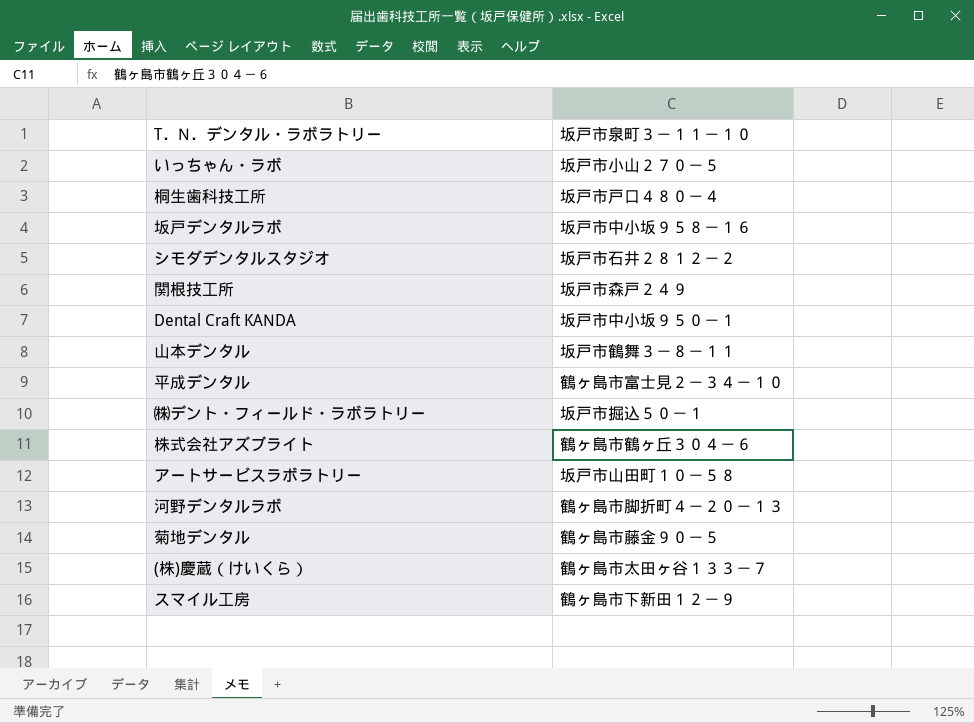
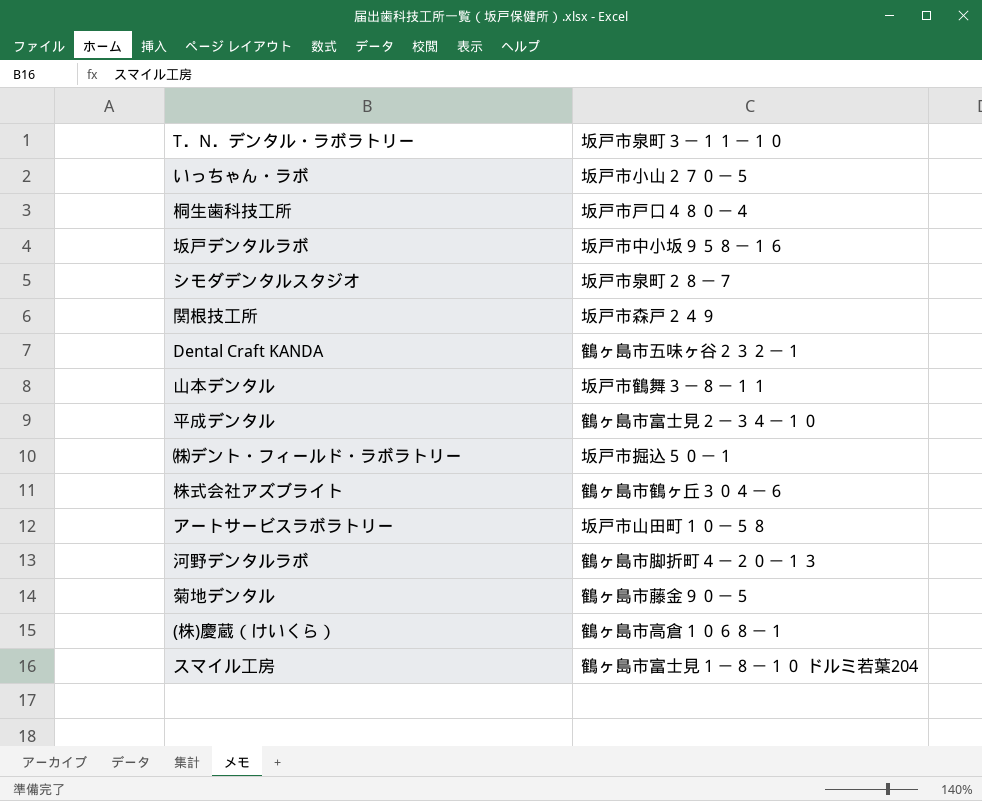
シモダデンタルスタジオ | 坂戸市泉町３－１１－１０: 坂戸市石井２８１２－２ -> 坂戸市泉町２８－７
Dental Craft KANDA | 坂戸市泉町３－１１－１０: 坂戸市中小坂９５０－１ -> 鶴ヶ島市五味ヶ谷２３２－１
(株)慶蔵（けいくら） | 坂戸市泉町３－１１－１０: 鶴ヶ島市太田ヶ谷１３３－７ -> 鶴ヶ島市高倉１０６８－１
スマイル工房 | 坂戸市泉町３－１１－１０: 鶴ヶ島市下新田１２－９ -> 鶴ヶ島市富士見１－８－１０ ドルミ若葉204

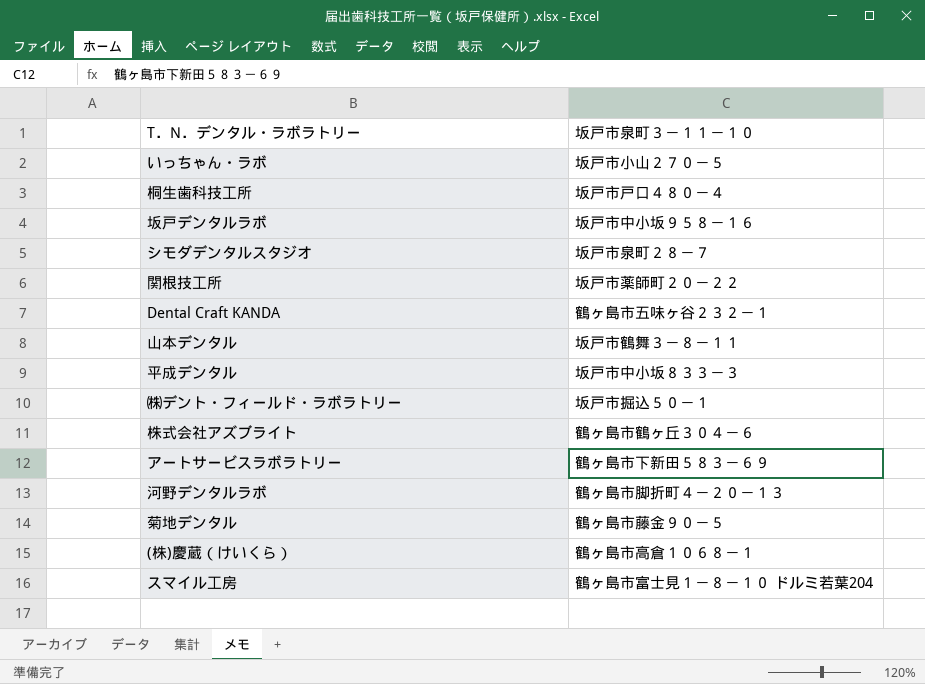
関根技工所 | 坂戸市泉町３－１１－１０: 坂戸市森戸２４９ -> 坂戸市薬師町２０－２２
平成デンタル | 坂戸市泉町３－１１－１０: 鶴ヶ島市富士見２－３４－１０ -> 坂戸市中小坂８３３－３
アートサービスラボラトリー | 坂戸市泉町３－１１－１０: 坂戸市山田町１０－５８ -> 鶴ヶ島市下新田５８３－６９

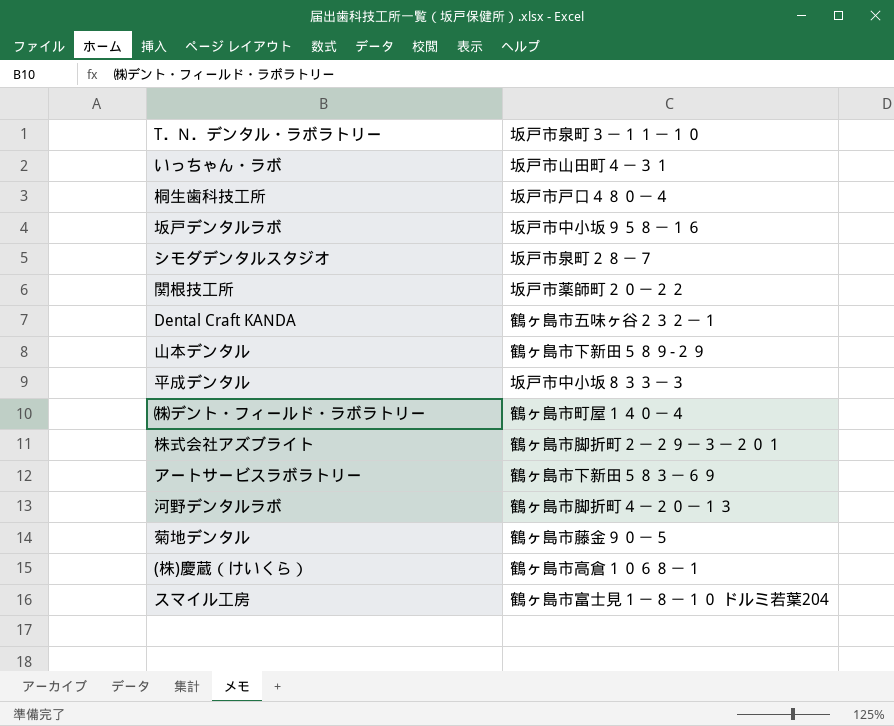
いっちゃん・ラボ | 坂戸市泉町３－１１－１０: 坂戸市小山２７０－５ -> 坂戸市山田町４－３１
山本デンタル | 坂戸市泉町３－１１－１０: 坂戸市鶴舞３－８－１１ -> 鶴ヶ島市下新田５８９-２９
㈱デント・フィールド・ラボラトリー | 坂戸市泉町３－１１－１０: 坂戸市掘込５０－１ -> 鶴ヶ島市町屋１４０－４
株式会社アズブライト | 坂戸市泉町３－１１－１０: 鶴ヶ島市鶴ヶ丘３０４－６ -> 鶴ヶ島市脚折町２－２９－３－２０１

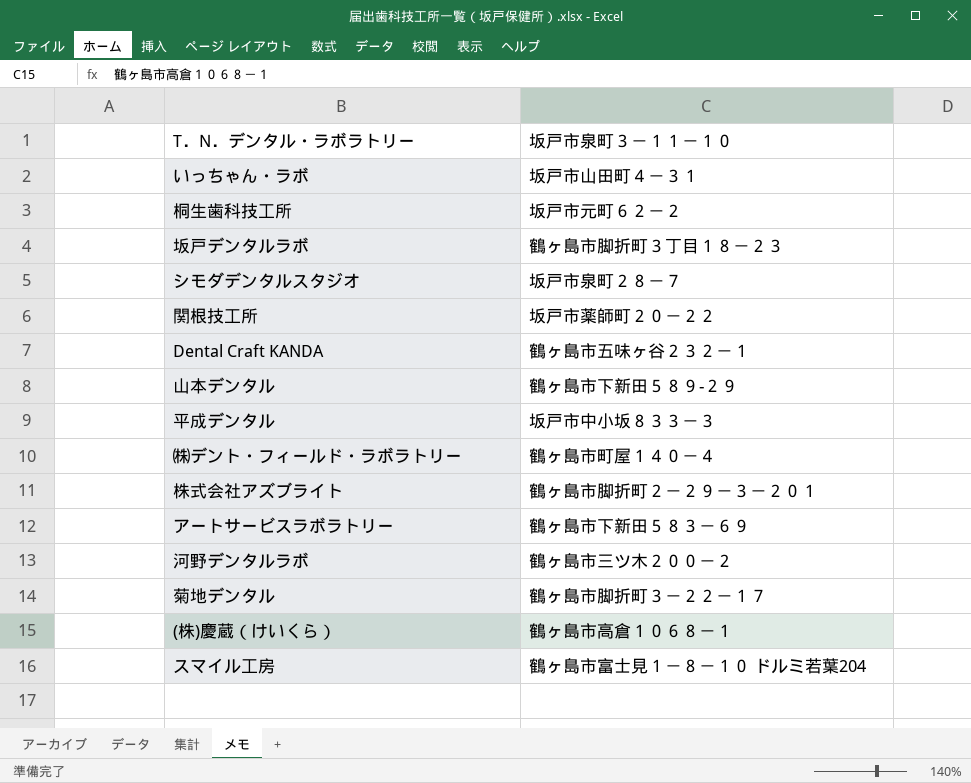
桐生歯科技工所 | 坂戸市泉町３－１１－１０: 坂戸市戸口４８０－４ -> 坂戸市元町６２－２
坂戸デンタルラボ | 坂戸市泉町３－１１－１０: 坂戸市中小坂９５８－１６ -> 鶴ヶ島市脚折町３丁目１８－２３
河野デンタルラボ | 坂戸市泉町３－１１－１０: 鶴ヶ島市脚折町４－２０－１３ -> 鶴ヶ島市三ツ木２００－２
菊地デンタル | 坂戸市泉町３－１１－１０: 鶴ヶ島市藤金９０－５ -> 鶴ヶ島市脚折町３－２２－１７

